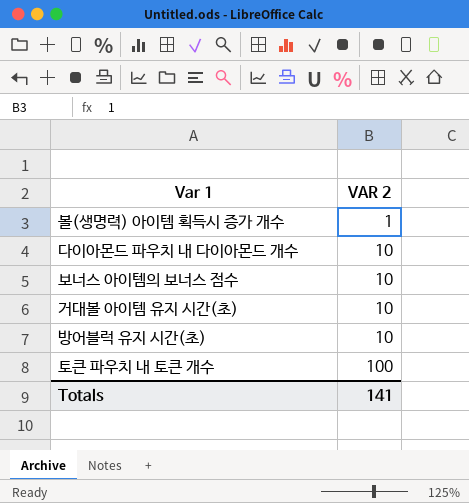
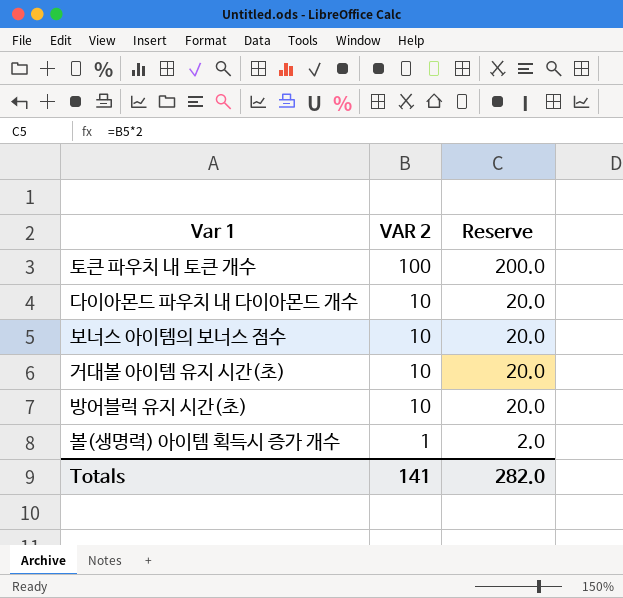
row order: VAR 2 ascending -> VAR 2 descending
column Reserve | formula: none -> [VAR 2] * 2

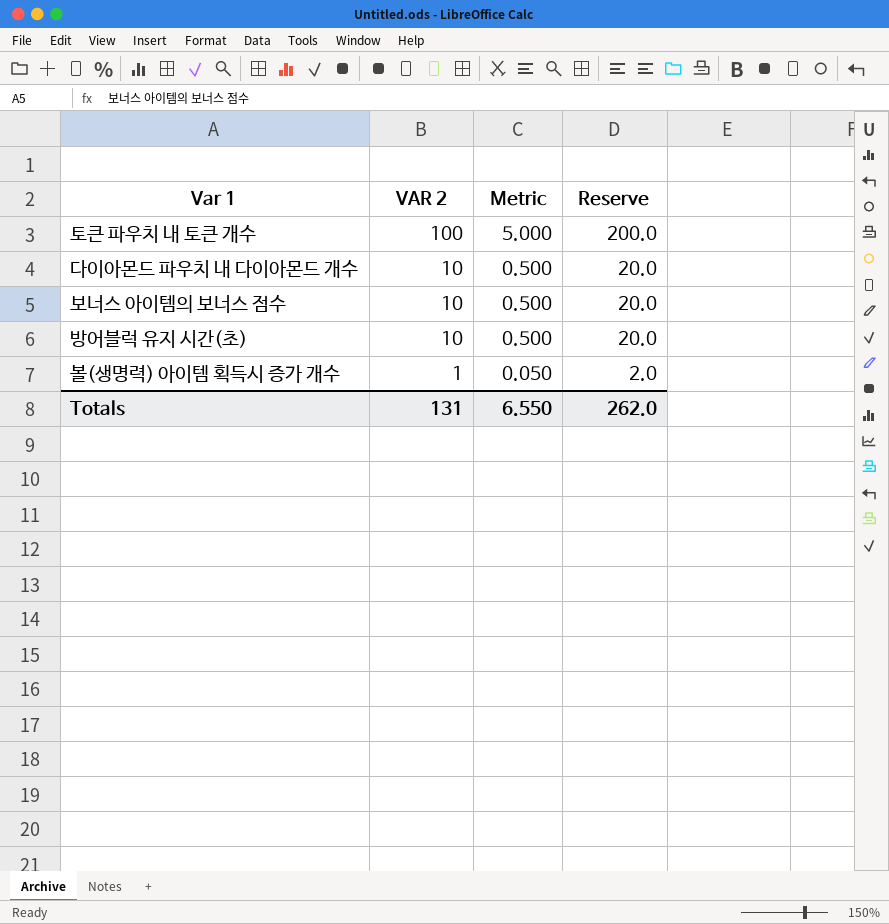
column Metric | formula: none -> [VAR 2] * 0.05
row 거대볼 아이템 유지 시간(초): 10 | 20.0 -> none
Totals | VAR 2: 141 -> 131
Totals | Reserve: 282.0 -> 262.0

